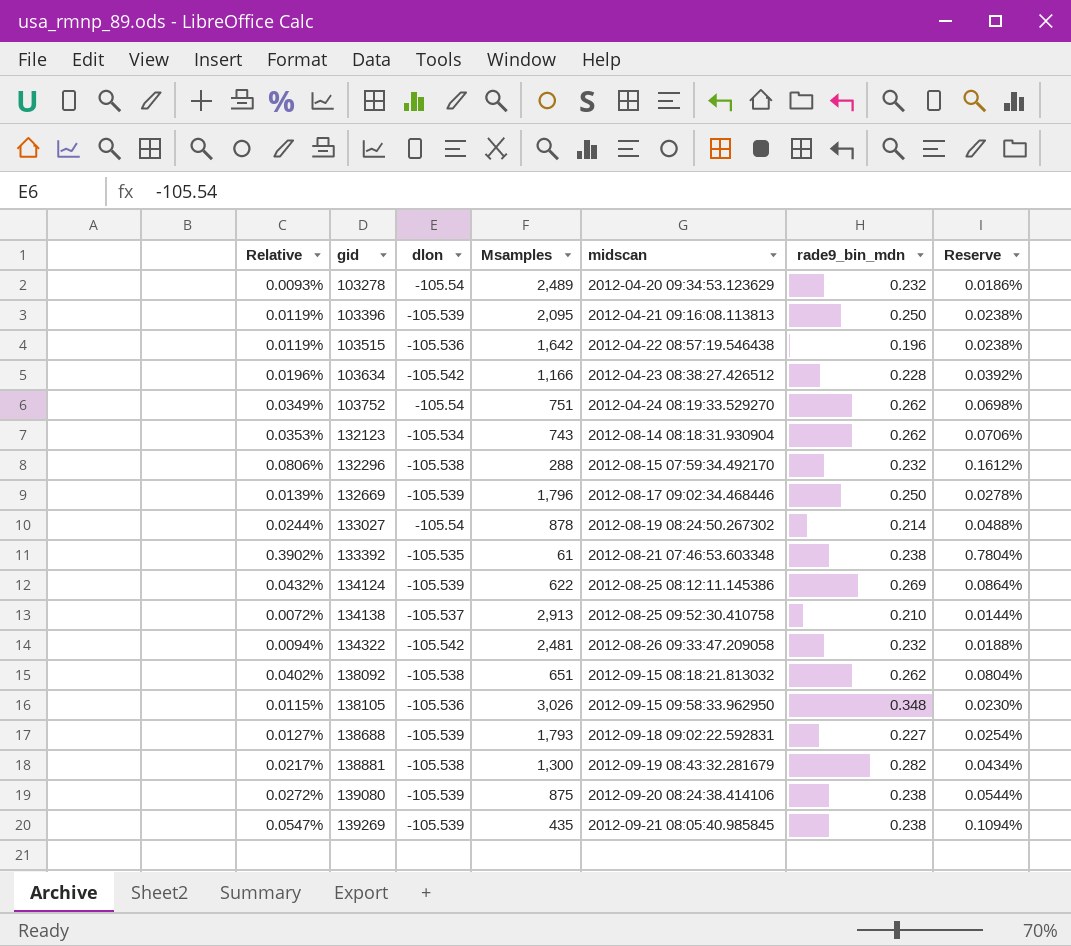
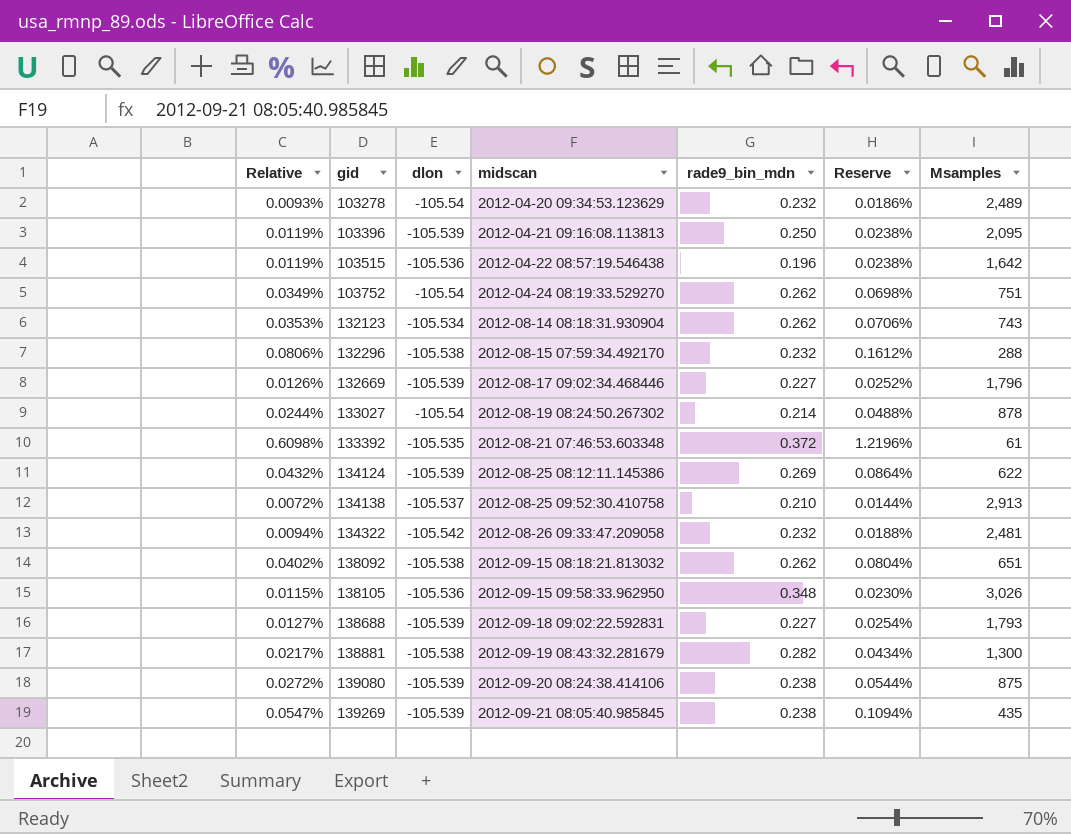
column Msamples | position: 4 -> 7
row 103634: 0.0196% | -105.542 | 1,166 | 2012-04-23 08:38:27.426512 | 0.228 | 0.0392% -> none
132669 | Relative: 0.0139% -> 0.0126%
132669 | rade9_bin_mdn: 0.250 -> 0.227
132669 | Reserve: 0.0278% -> 0.0252%
133392 | Relative: 0.3902% -> 0.6098%
133392 | rade9_bin_mdn: 0.238 -> 0.372
133392 | Reserve: 0.7804% -> 1.2196%

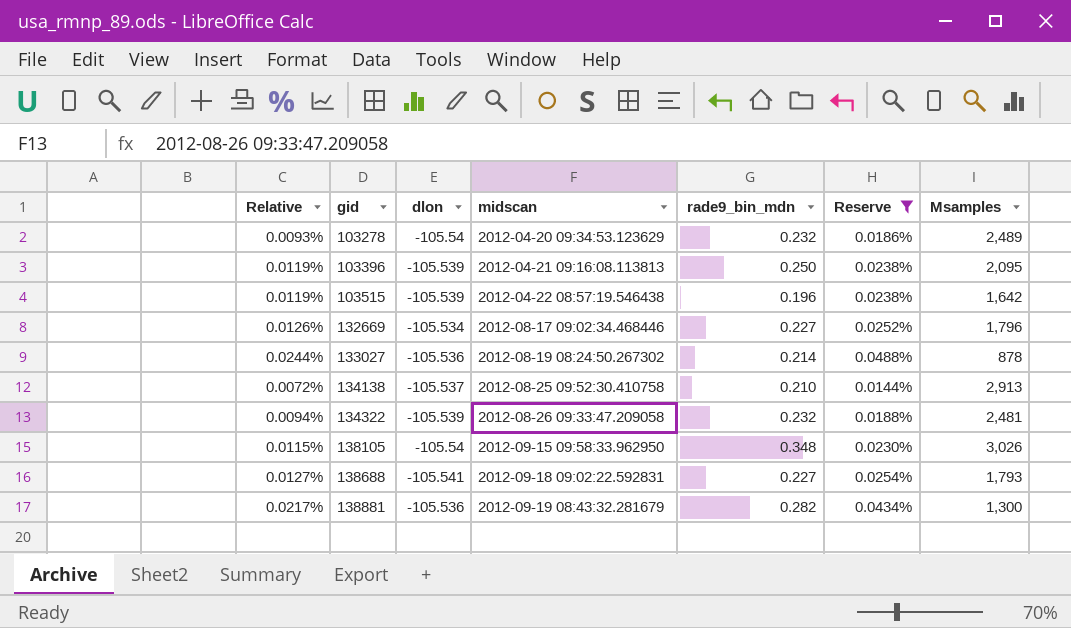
filter: none -> Reserve <= 0.0488%
103515 | dlon: -105.536 -> -105.539
132669 | dlon: -105.539 -> -105.534
133027 | dlon: -105.54 -> -105.536
134322 | dlon: -105.542 -> -105.539
138105 | dlon: -105.536 -> -105.54
138688 | dlon: -105.539 -> -105.541
138881 | dlon: -105.538 -> -105.536

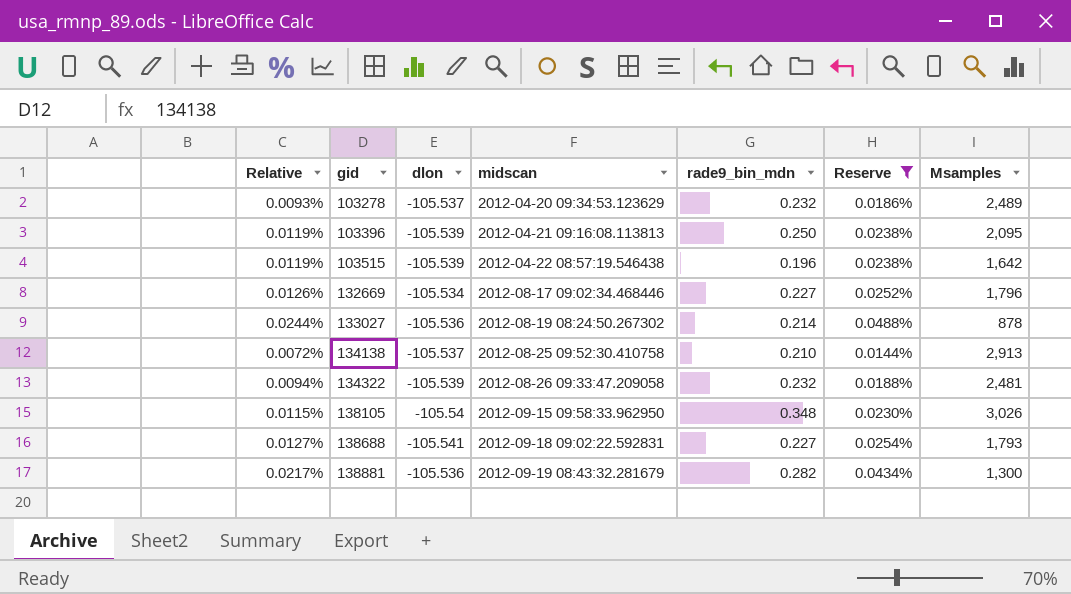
103278 | dlon: -105.54 -> -105.537

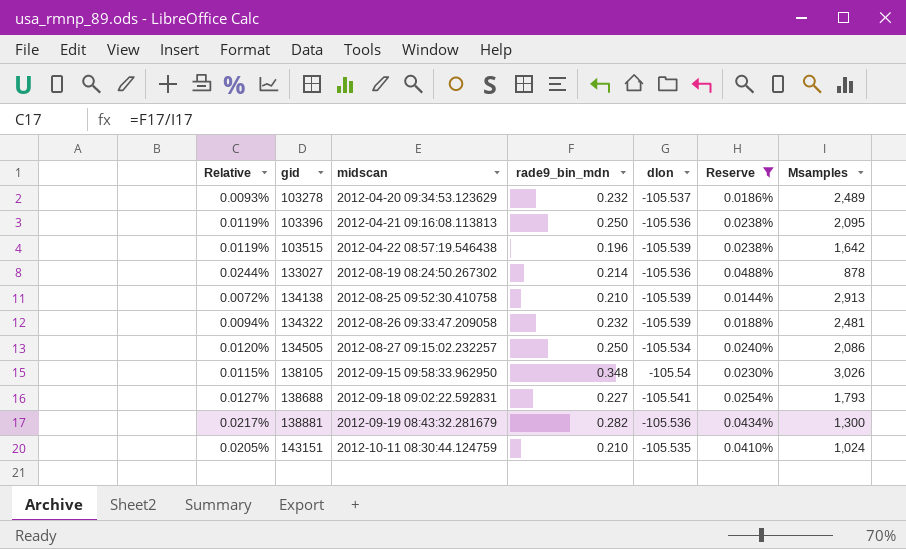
column dlon | position: 3 -> 5
row 132669: 0.0126% | -105.534 | 2012-08-17 09:02:34.468446 | 0.227 | 0.0252% | 1,796 -> none
103396 | dlon: -105.539 -> -105.536
134138 | dlon: -105.537 -> -105.539
row 134505: none -> 0.0120% | 2012-08-27 09:15:02.232257 | 0.250 | -105.534 | 0.0240% | 2,086
row 143151: none -> 0.0205% | 2012-10-11 08:30:44.124759 | 0.210 | -105.535 | 0.0410% | 1,024

